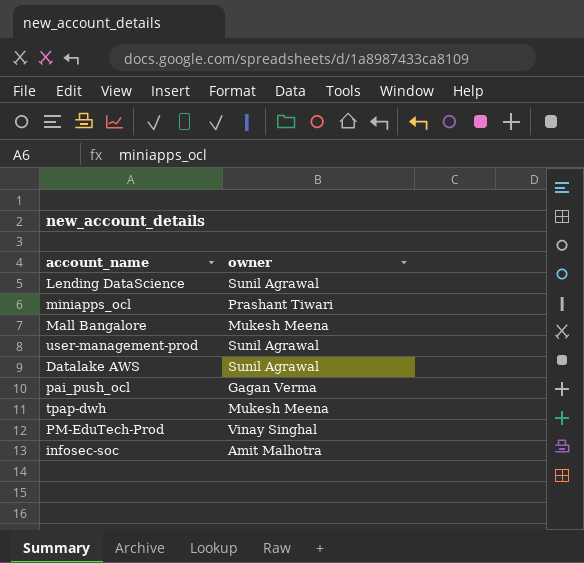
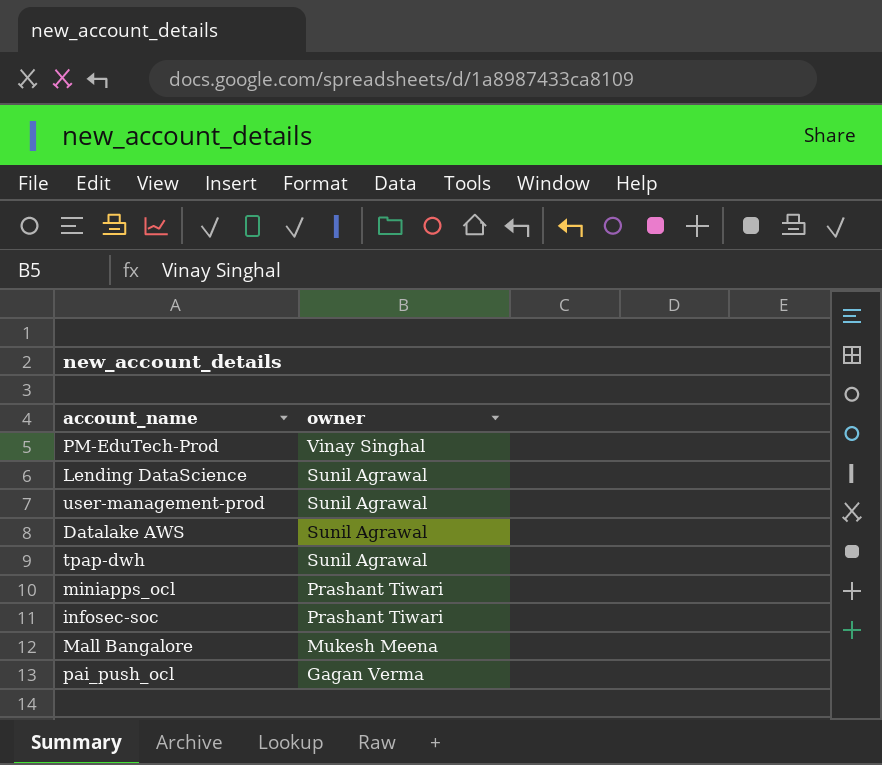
row order: none -> owner descending
tpap-dwh | owner: Mukesh Meena -> Sunil Agrawal
infosec-soc | owner: Amit Malhotra -> Prashant Tiwari

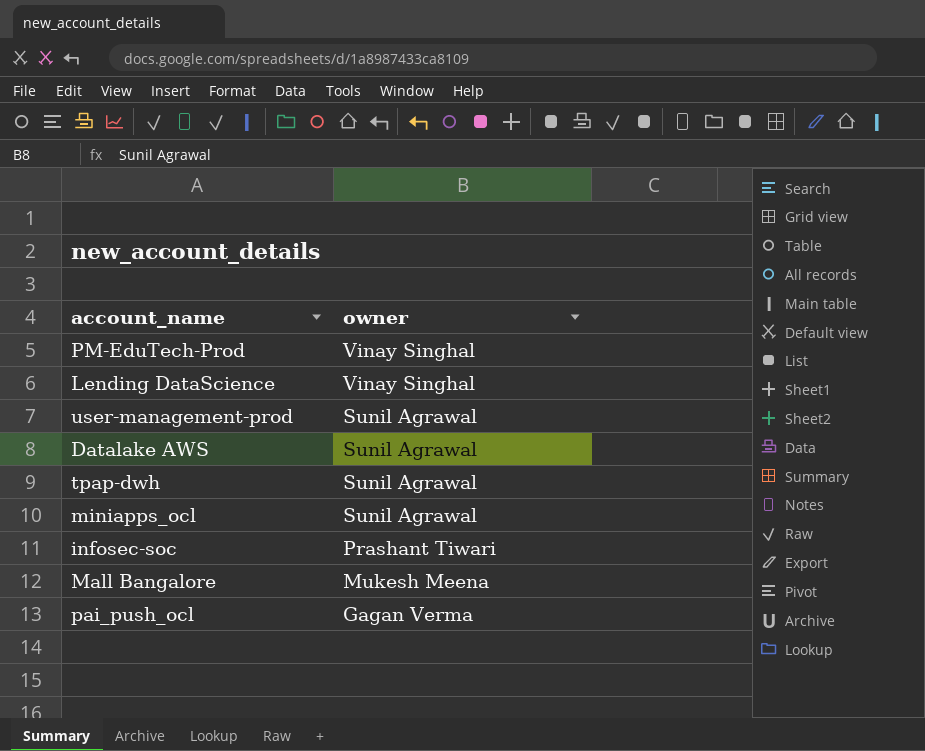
Lending DataScience | owner: Sunil Agrawal -> Vinay Singhal
miniapps_ocl | owner: Prashant Tiwari -> Sunil Agrawal

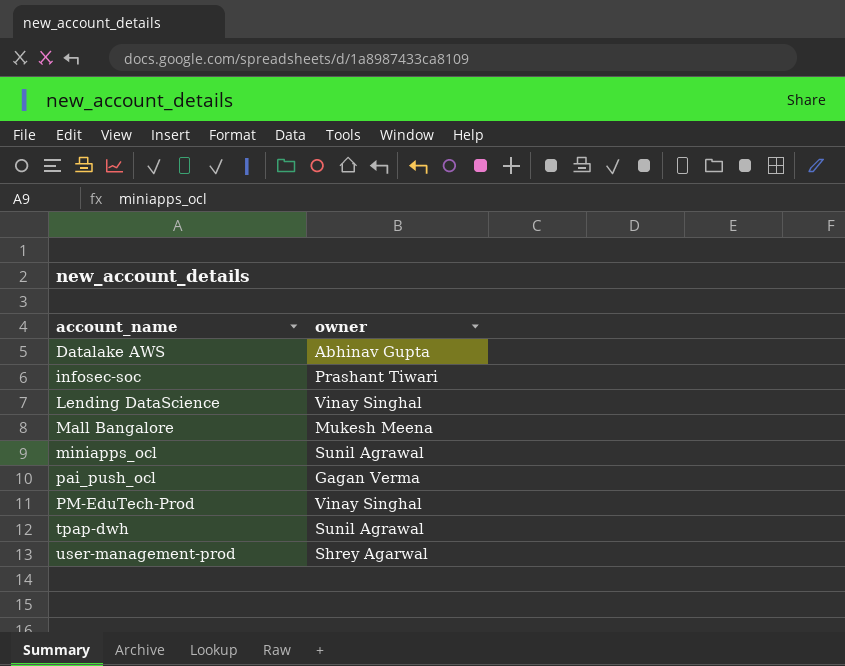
row order: owner descending -> account_name ascending
Datalake AWS | owner: Sunil Agrawal -> Abhinav Gupta
user-management-prod | owner: Sunil Agrawal -> Shrey Agarwal

